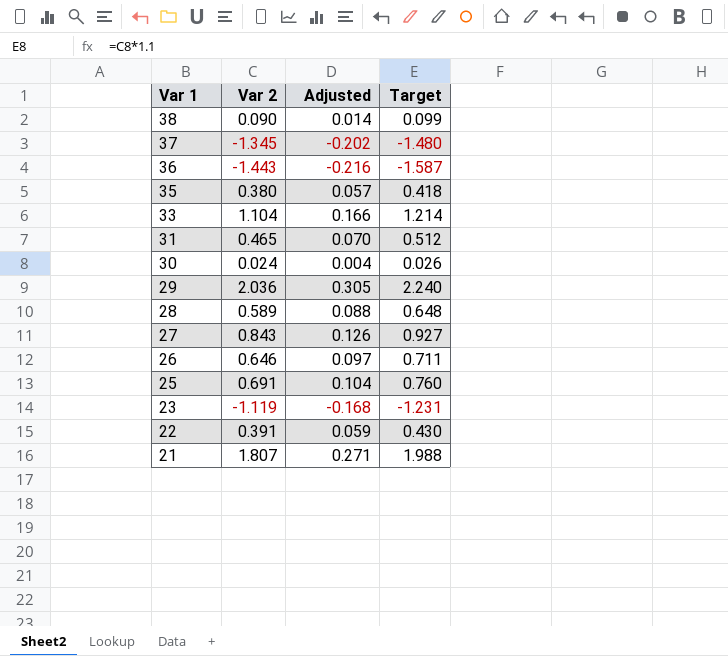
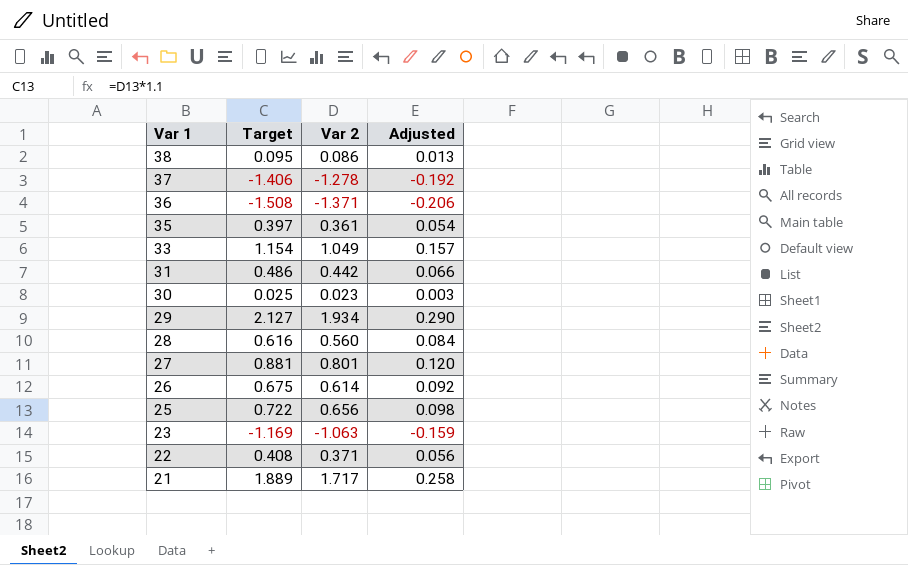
column Target | position: 4 -> 2
38 | Target: 0.099 -> 0.095
38 | Var 2: 0.090 -> 0.086
38 | Adjusted: 0.014 -> 0.013
37 | Target: -1.480 -> -1.406
37 | Var 2: -1.345 -> -1.278
37 | Adjusted: -0.202 -> -0.192
36 | Target: -1.587 -> -1.508
36 | Var 2: -1.443 -> -1.371
36 | Adjusted: -0.216 -> -0.206
35 | Target: 0.418 -> 0.397
35 | Var 2: 0.380 -> 0.361
35 | Adjusted: 0.057 -> 0.054
33 | Target: 1.214 -> 1.154
33 | Var 2: 1.104 -> 1.049
33 | Adjusted: 0.166 -> 0.157
31 | Target: 0.512 -> 0.486
31 | Var 2: 0.465 -> 0.442
31 | Adjusted: 0.070 -> 0.066
30 | Target: 0.026 -> 0.025
30 | Var 2: 0.024 -> 0.023
30 | Adjusted: 0.004 -> 0.003
29 | Target: 2.240 -> 2.127
29 | Var 2: 2.036 -> 1.934
29 | Adjusted: 0.305 -> 0.290
28 | Target: 0.648 -> 0.616
28 | Var 2: 0.589 -> 0.560
28 | Adjusted: 0.088 -> 0.084
27 | Target: 0.927 -> 0.881
27 | Var 2: 0.843 -> 0.801
27 | Adjusted: 0.126 -> 0.120
26 | Target: 0.711 -> 0.675
26 | Var 2: 0.646 -> 0.614
26 | Adjusted: 0.097 -> 0.092
25 | Target: 0.760 -> 0.722
25 | Var 2: 0.691 -> 0.656
25 | Adjusted: 0.104 -> 0.098
23 | Target: -1.231 -> -1.169
23 | Var 2: -1.119 -> -1.063
23 | Adjusted: -0.168 -> -0.159
22 | Target: 0.430 -> 0.408
22 | Var 2: 0.391 -> 0.371
22 | Adjusted: 0.059 -> 0.056
21 | Target: 1.988 -> 1.889
21 | Var 2: 1.807 -> 1.717
21 | Adjusted: 0.271 -> 0.258

